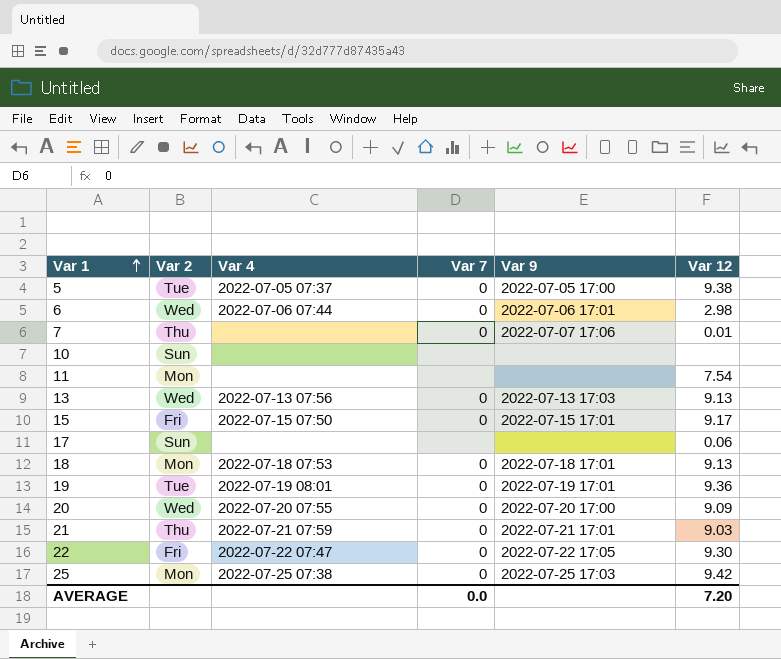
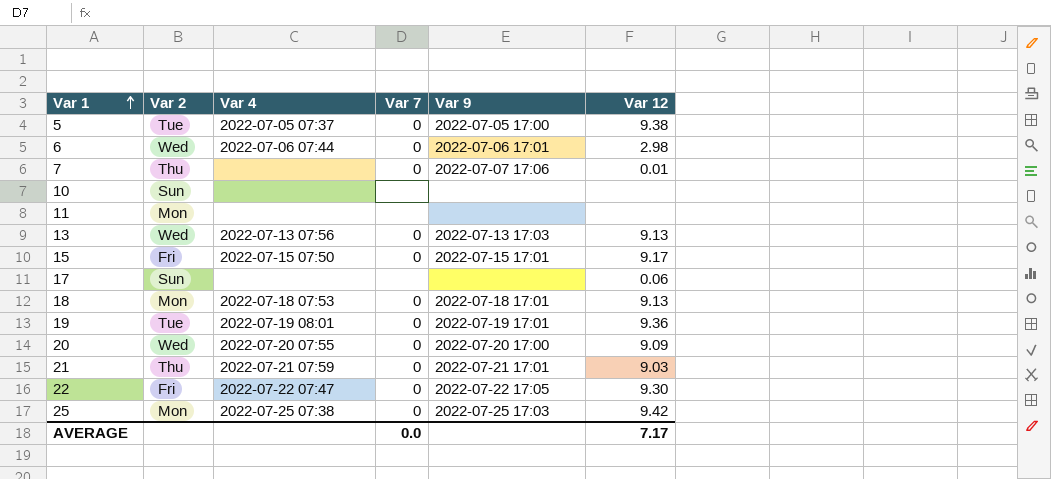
11 | Var 12: 7.54 -> none
AVERAGE | Var 12: 7.20 -> 7.17

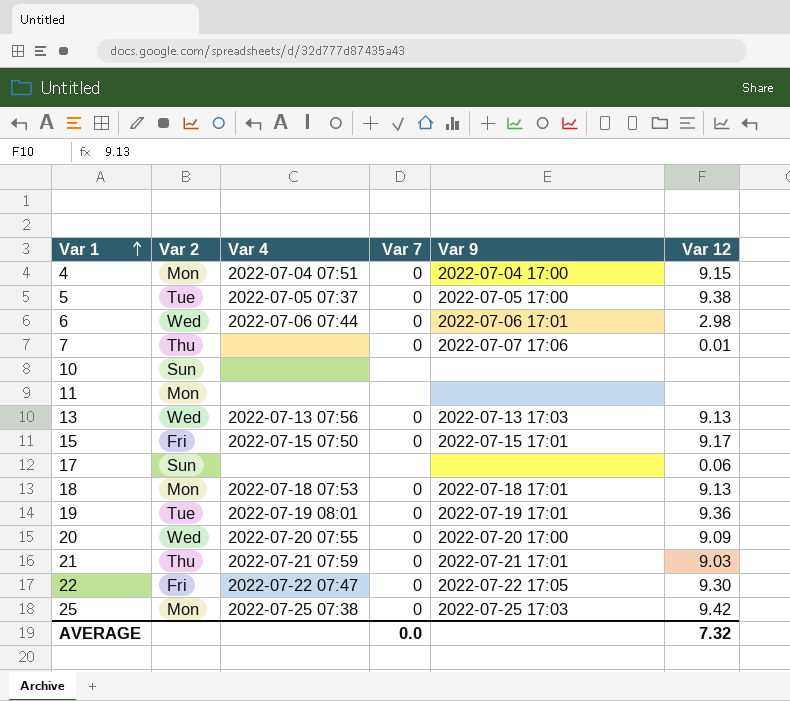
row 4: none -> Mon | 2022-07-04 07:51 | 0 | 2022-07-04 17:00 | 9.15
AVERAGE | Var 12: 7.17 -> 7.32

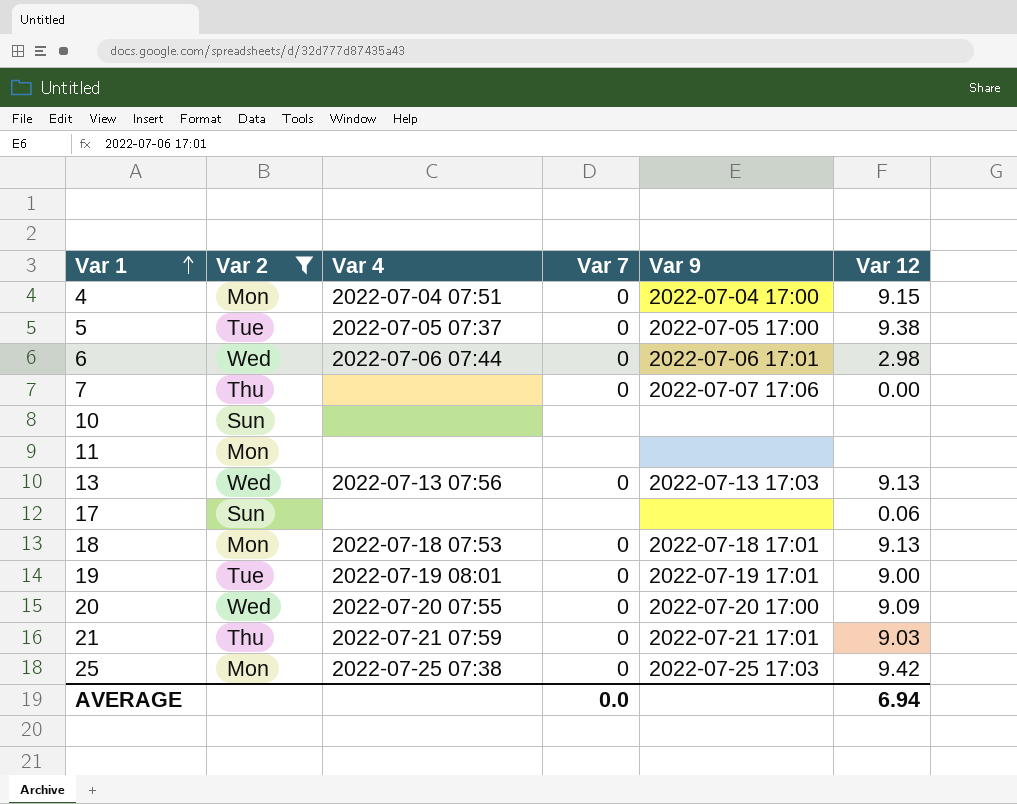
filter: none -> Var 2 != Fri
7 | Var 12: 0.01 -> 0.00
19 | Var 12: 9.36 -> 9.00
AVERAGE | Var 12: 7.32 -> 6.94

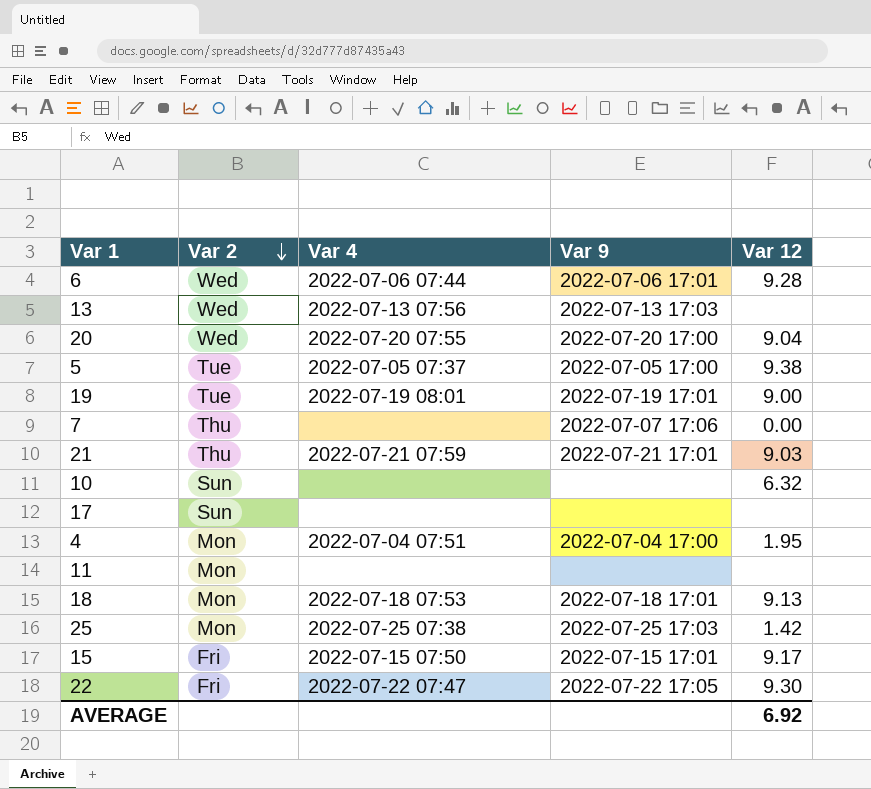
filter: Var 2 != Fri -> none
row order: Var 1 ascending -> Var 2 descending
column Var 7 | position: 4 -> none
6 | Var 12: 2.98 -> 9.28
13 | Var 12: 9.13 -> none
20 | Var 12: 9.09 -> 9.04
10 | Var 12: none -> 6.32
17 | Var 12: 0.06 -> none
4 | Var 12: 9.15 -> 1.95
25 | Var 12: 9.42 -> 1.42
AVERAGE | Var 12: 6.94 -> 6.92

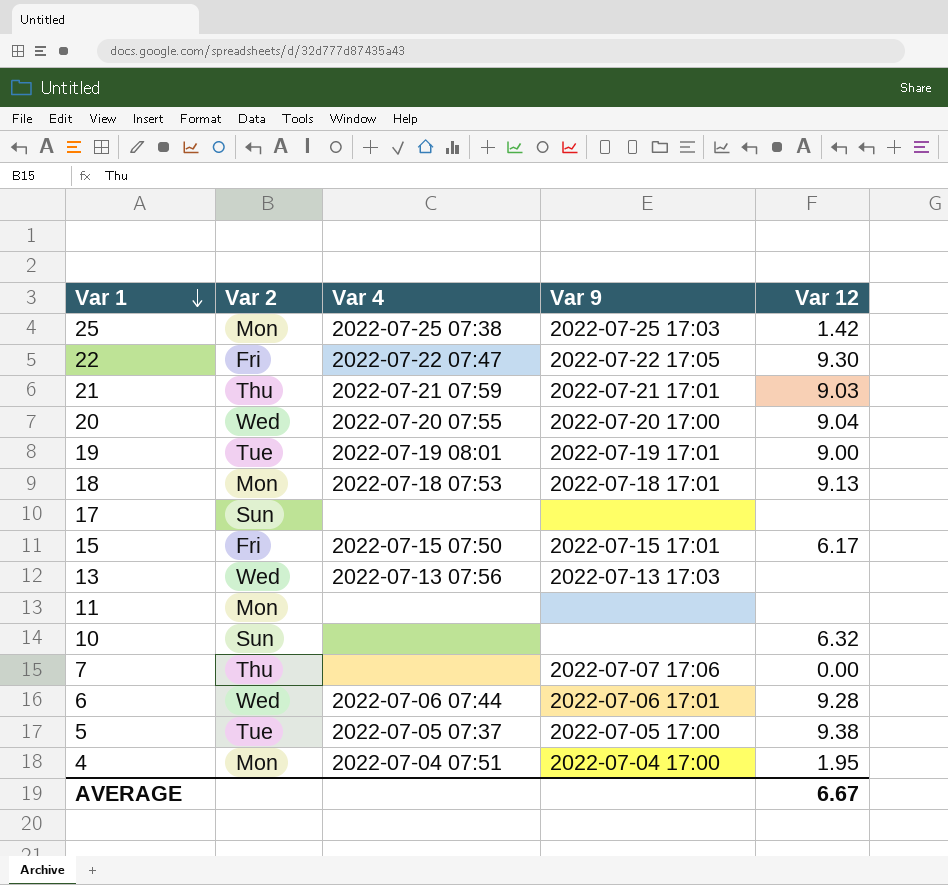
row order: Var 2 descending -> Var 1 descending
15 | Var 12: 9.17 -> 6.17
AVERAGE | Var 12: 6.92 -> 6.67

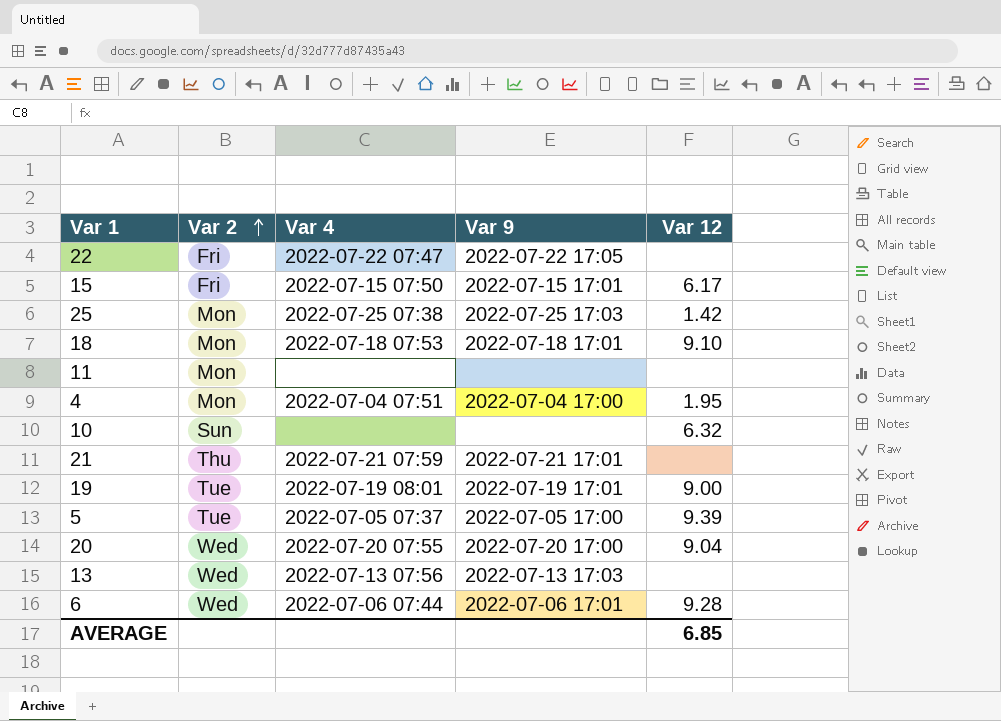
row order: Var 1 descending -> Var 2 ascending
row 17: Sun | none | none | none -> none
row 7: Thu | none | 2022-07-07 17:06 | 0.00 -> none
22 | Var 12: 9.30 -> none
18 | Var 12: 9.13 -> 9.10
21 | Var 12: 9.03 -> none
5 | Var 12: 9.38 -> 9.39
AVERAGE | Var 12: 6.67 -> 6.85

